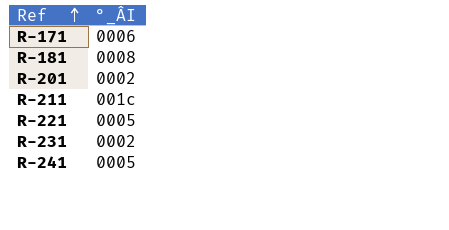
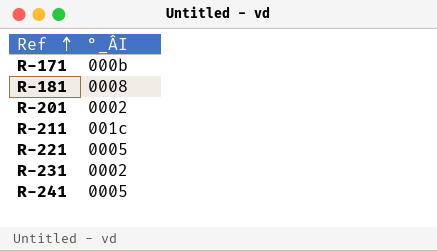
R-171 | °_ÂI: 0006 -> 000b

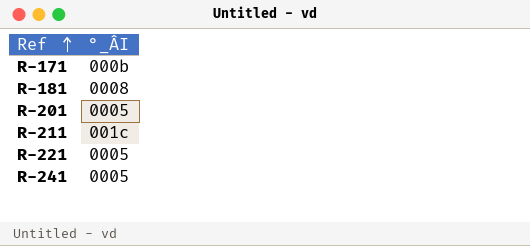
row R-231: 0002 -> none
R-201 | °_ÂI: 0002 -> 0005

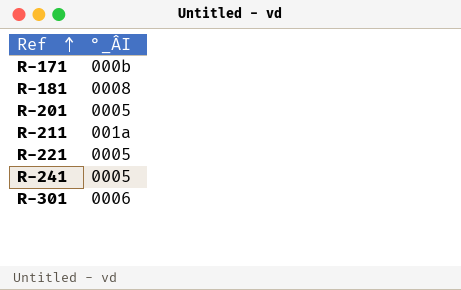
R-211 | °_ÂI: 001c -> 001a
row R-301: none -> 0006

